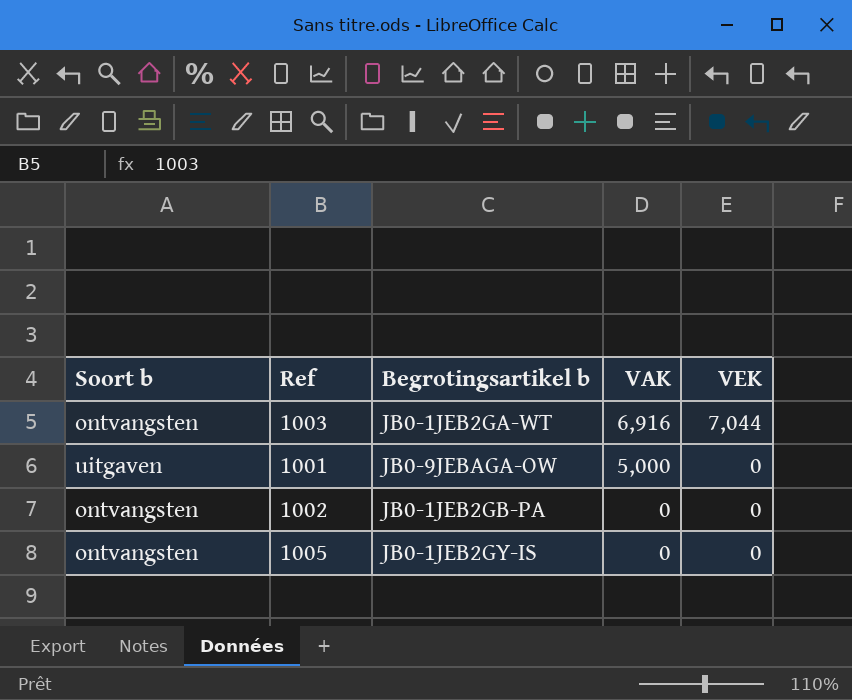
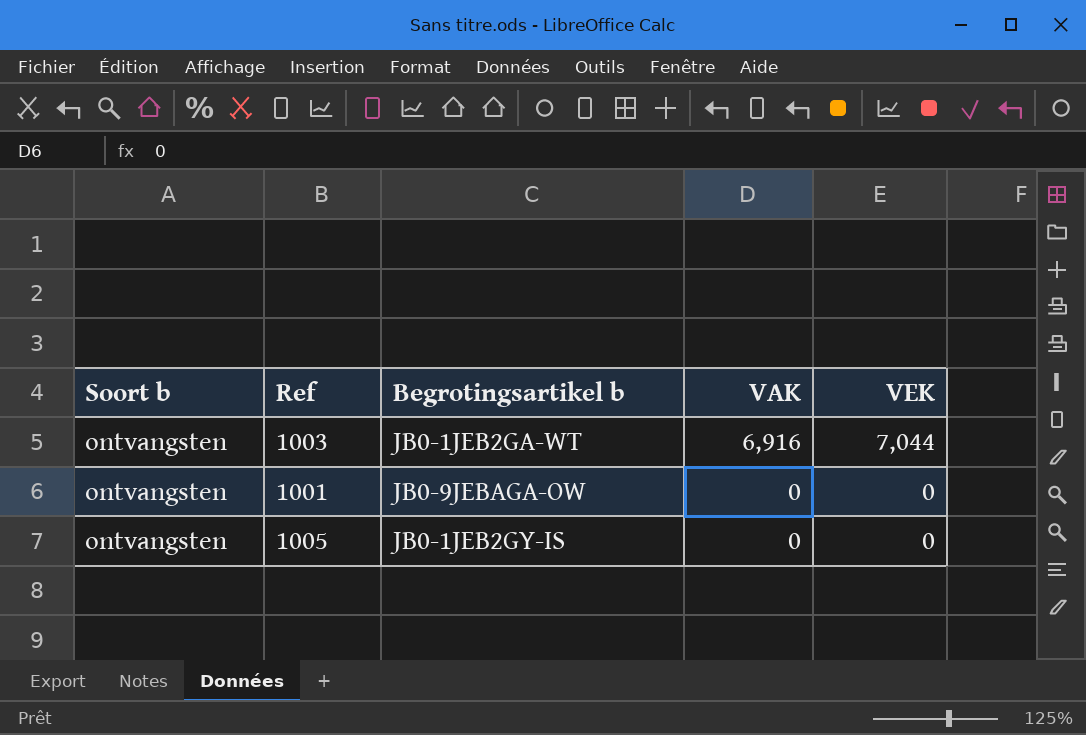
row 1002: ontvangsten | JB0-1JEB2GB-PA | 0 | 0 -> none
1001 | Soort b: uitgaven -> ontvangsten
1001 | VAK: 5,000 -> 0

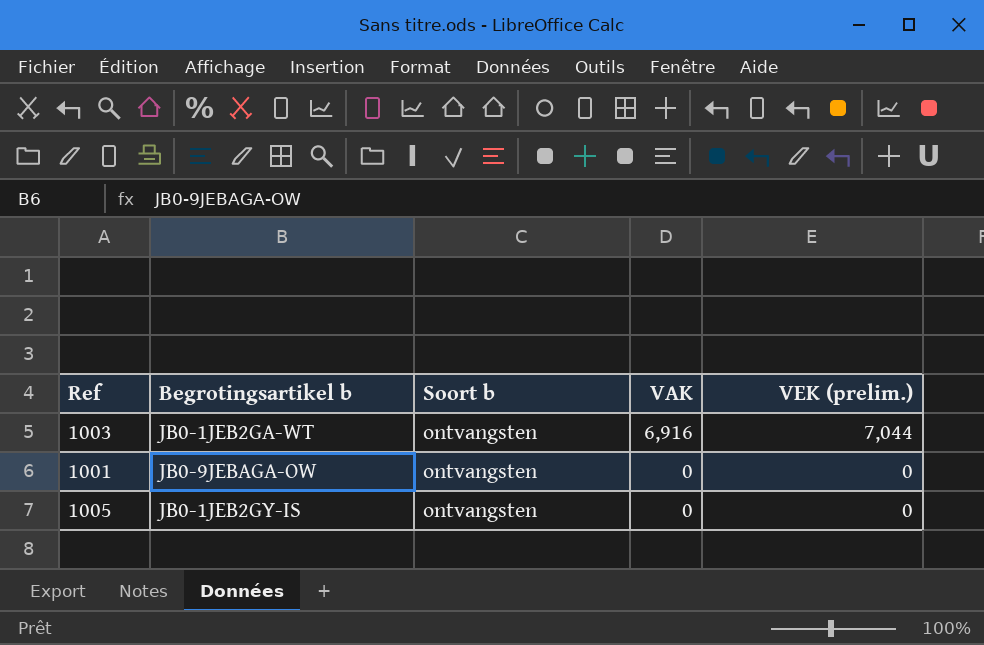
column Soort b | position: 1 -> 3
column name: VEK -> VEK (prelim.)

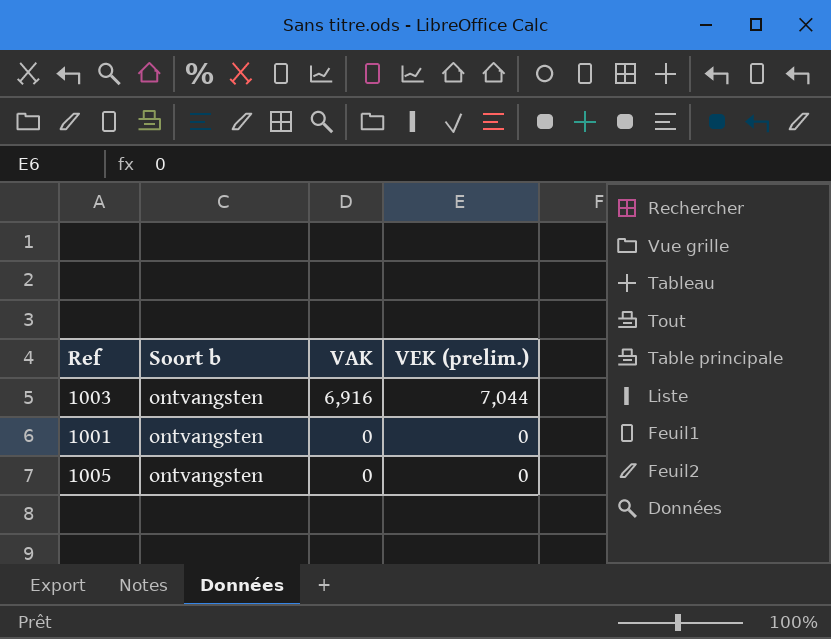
column Begrotingsartikel b | position: 2 -> none

